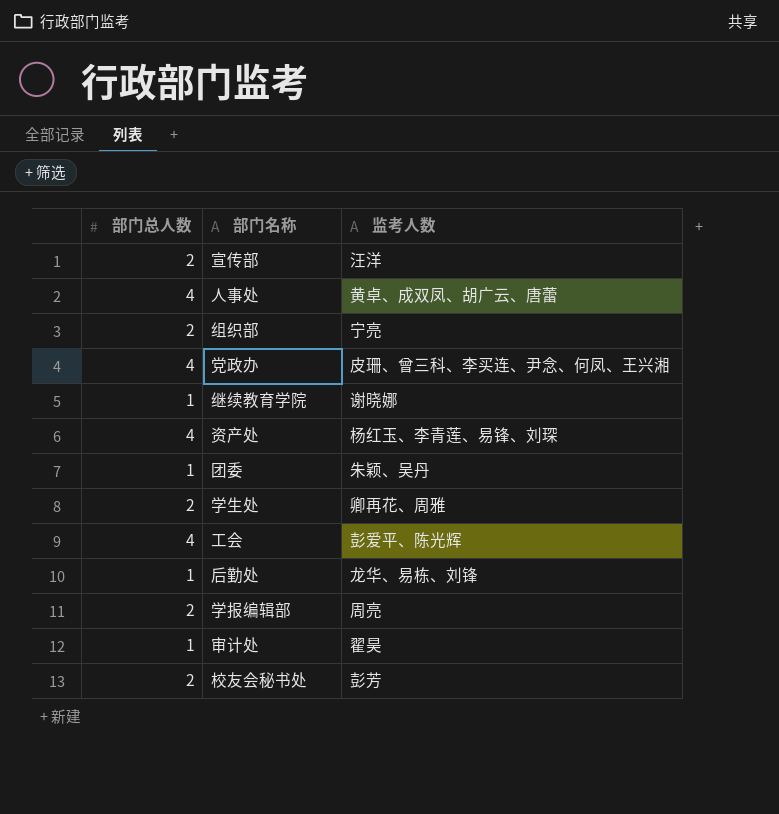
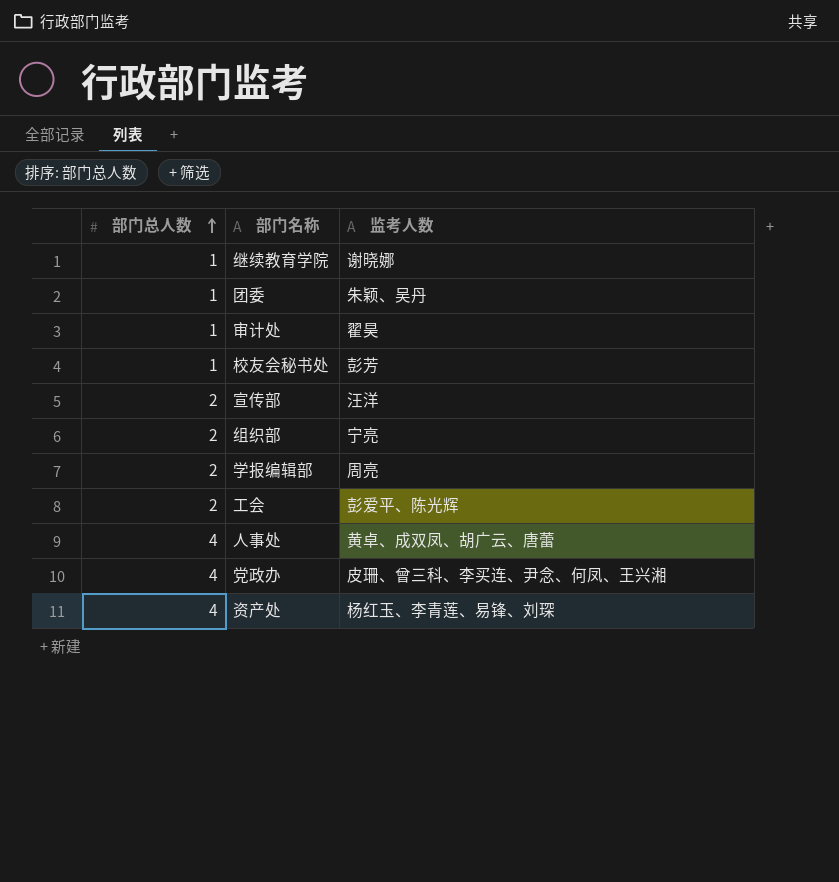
row order: none -> 部门总人数 ascending
row 学生处: 2 | 卿再花、周雅 -> none
row 后勤处: 1 | 龙华、易栋、刘锋 -> none
校友会秘书处 | 部门总人数: 2 -> 1
工会 | 部门总人数: 4 -> 2

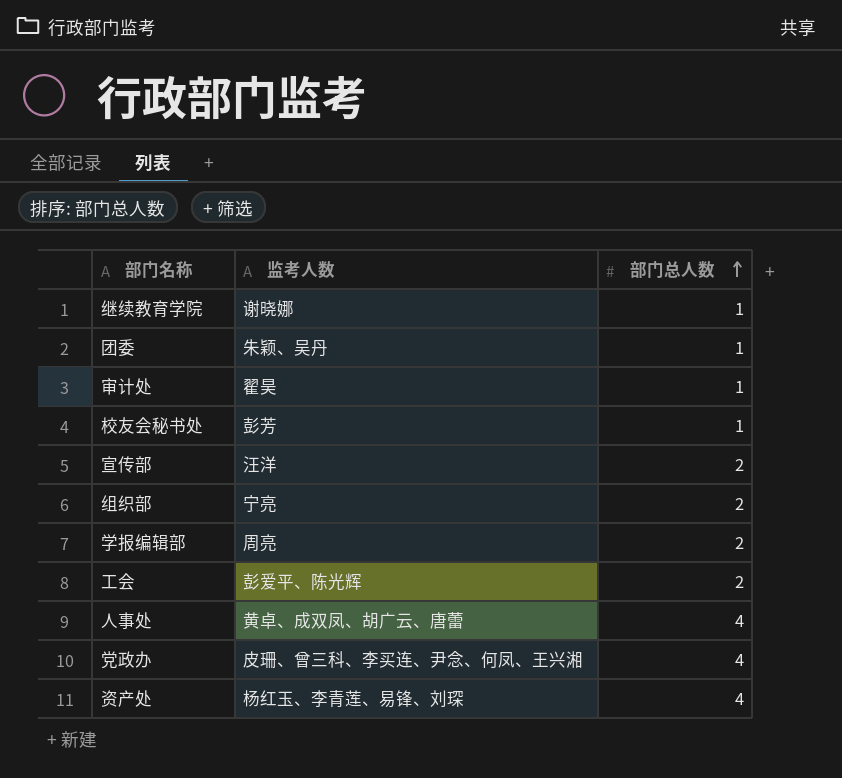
column 部门总人数 | position: 1 -> 3

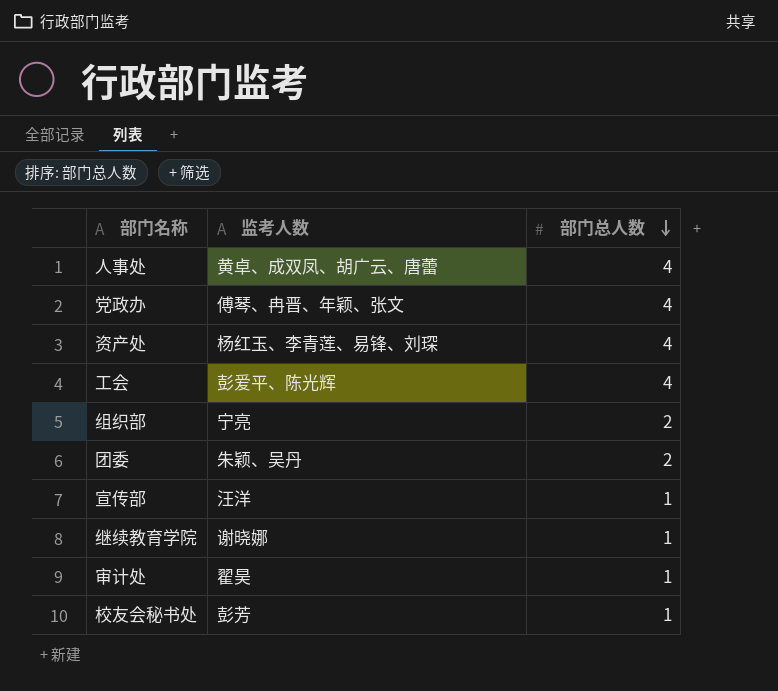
row order: 部门总人数 ascending -> 部门总人数 descending
row 学报编辑部: 周亮 | 2 -> none
党政办 | 监考人数: 皮珊、曾三科、李买连、尹念、何凤、王兴湘 -> 傅琴、冉晋、年颖、张文
工会 | 部门总人数: 2 -> 4
团委 | 部门总人数: 1 -> 2
宣传部 | 部门总人数: 2 -> 1

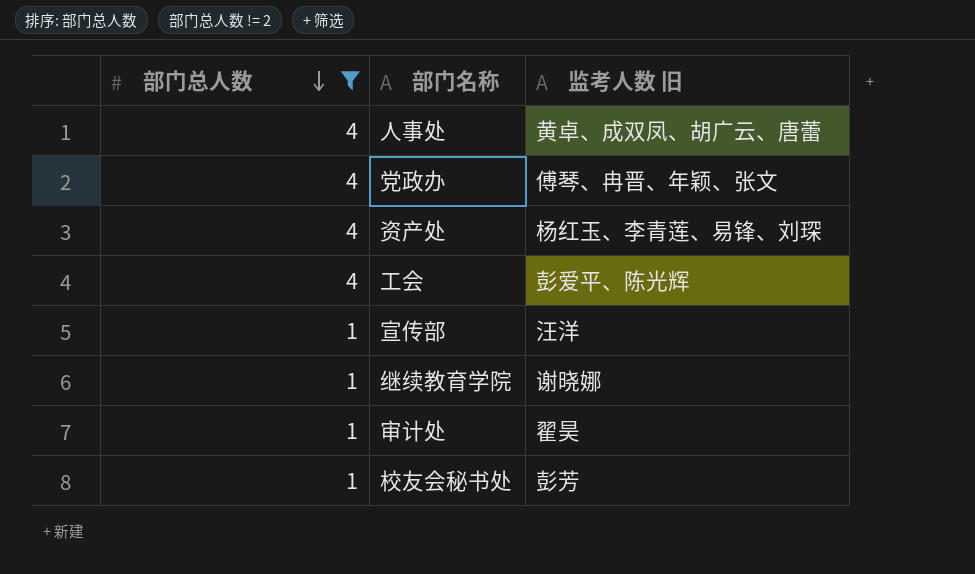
filter: none -> 部门总人数 != 2
column 部门总人数 | position: 3 -> 1
column name: 监考人数 -> 监考人数 旧

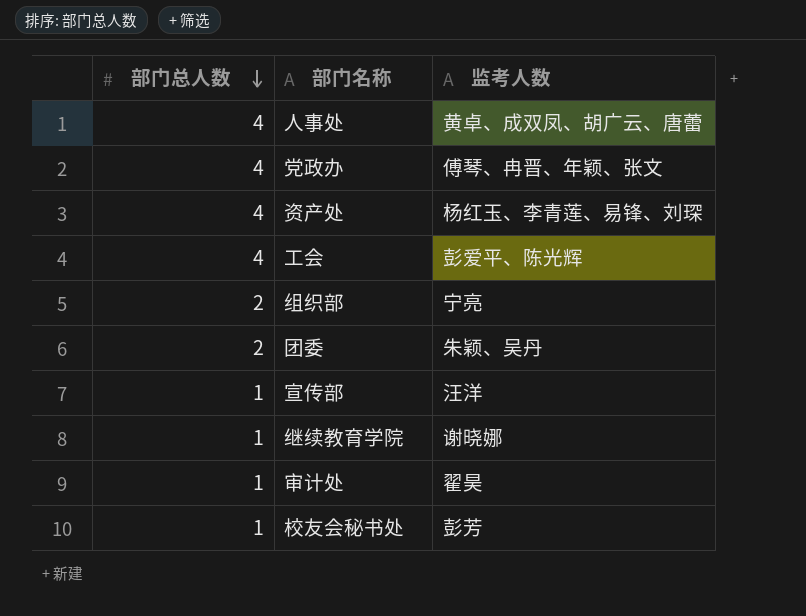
filter: 部门总人数 != 2 -> none
column name: 监考人数 旧 -> 监考人数

